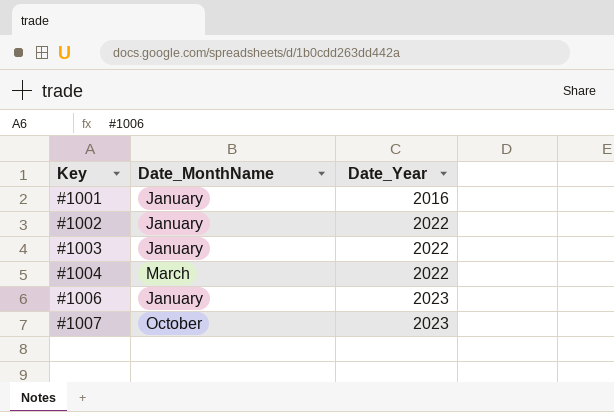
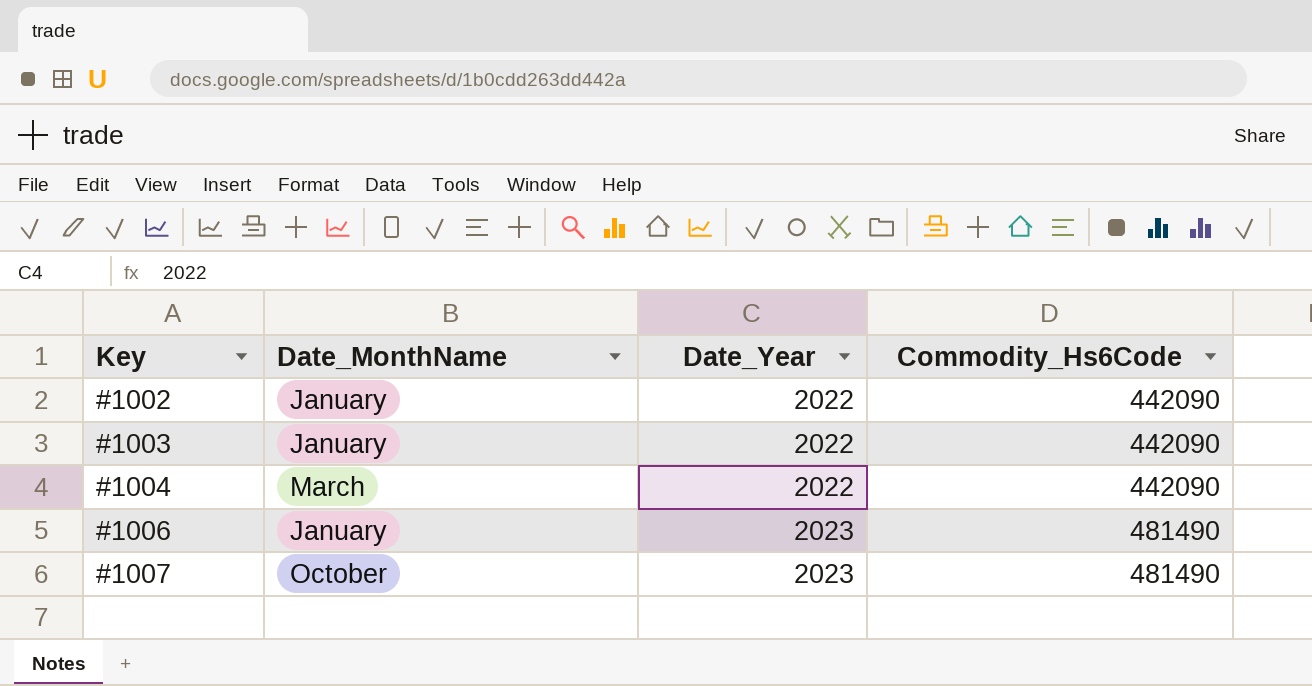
column Commodity_Hs6Code | position: none -> 4
row #1001: January | 2016 -> none

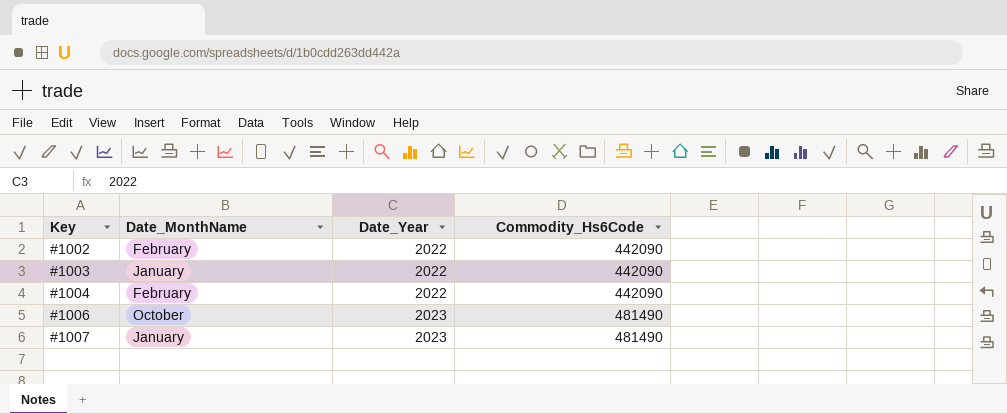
#1002 | Date_MonthName: January -> February
#1004 | Date_MonthName: March -> February
#1006 | Date_MonthName: January -> October
#1007 | Date_MonthName: October -> January

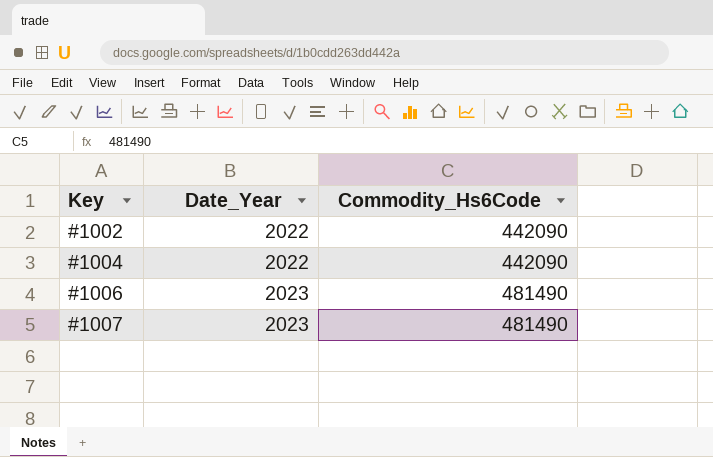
column Date_MonthName | position: 2 -> none
row #1003: January | 2022 | 442090 -> none

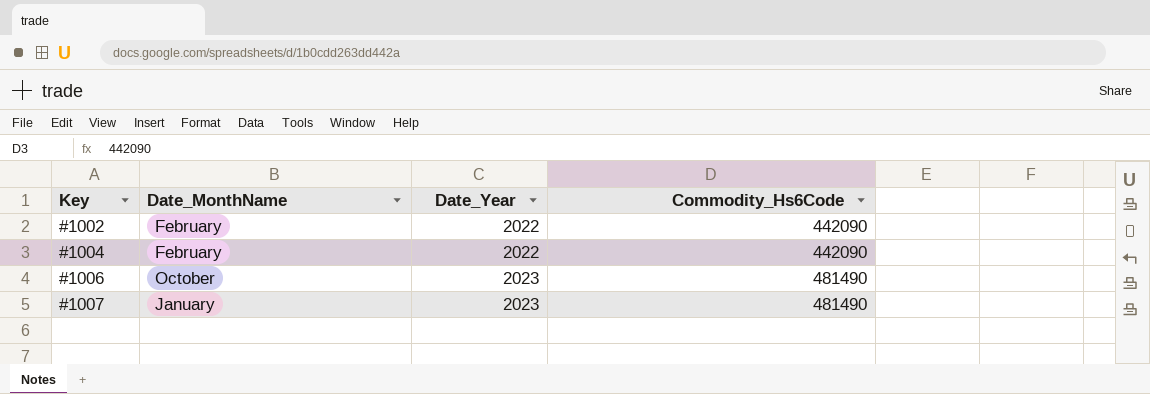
column Date_MonthName | position: none -> 2

